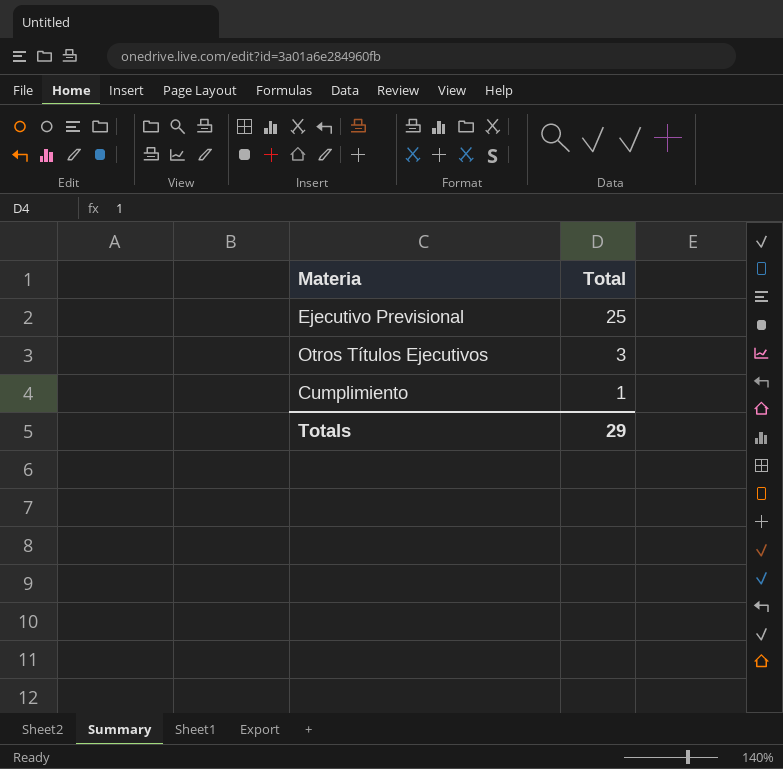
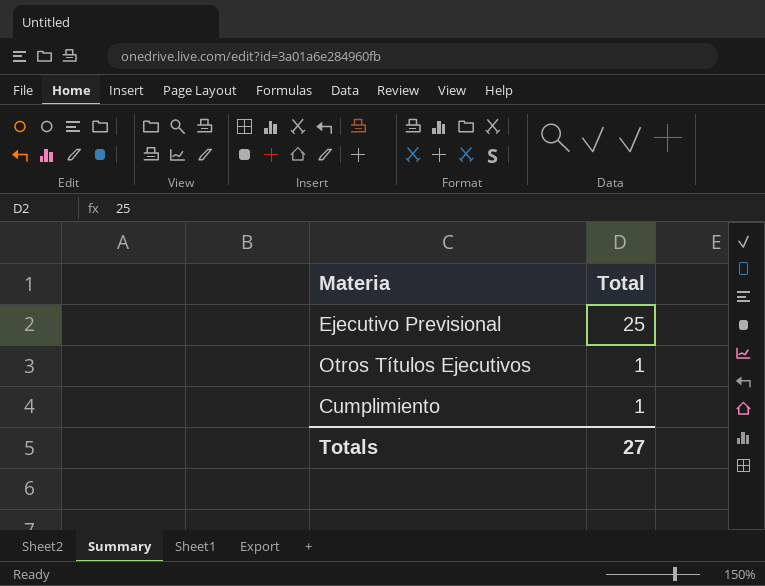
Otros Títulos Ejecutivos | Total: 3 -> 1
Totals | Total: 29 -> 27

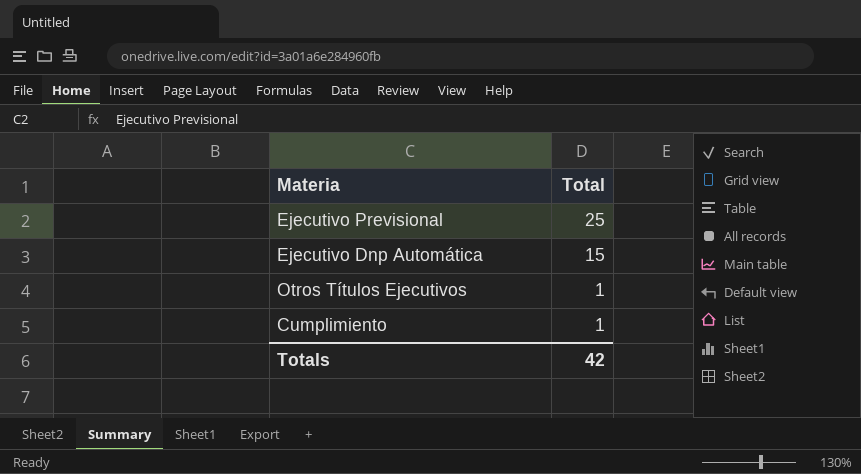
row Ejecutivo Dnp Automática: none -> 15
Totals | Total: 27 -> 42

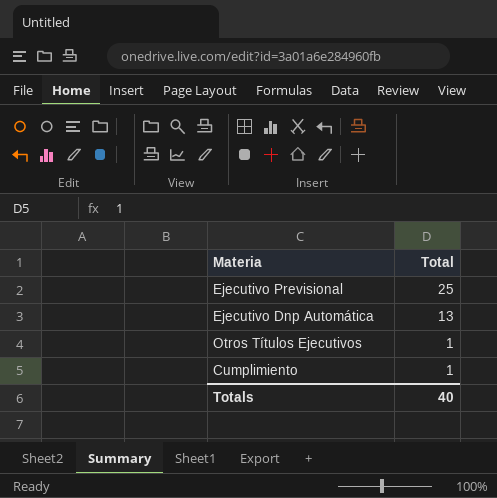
Ejecutivo Dnp Automática | Total: 15 -> 13
Totals | Total: 42 -> 40

